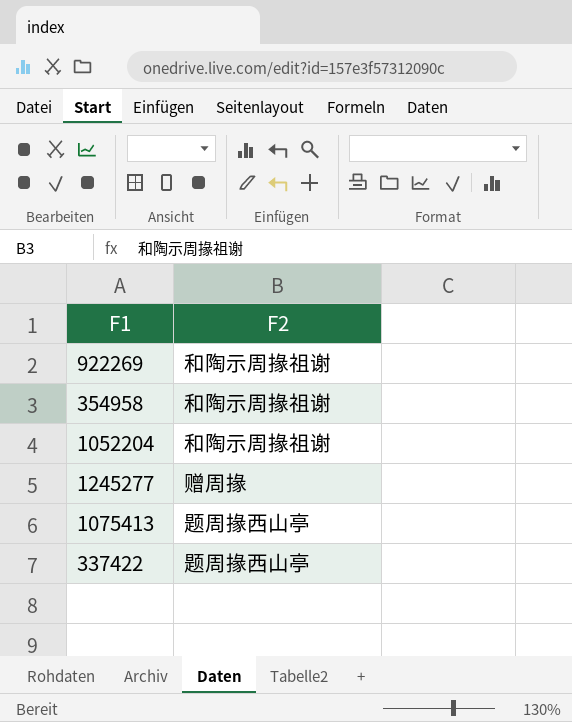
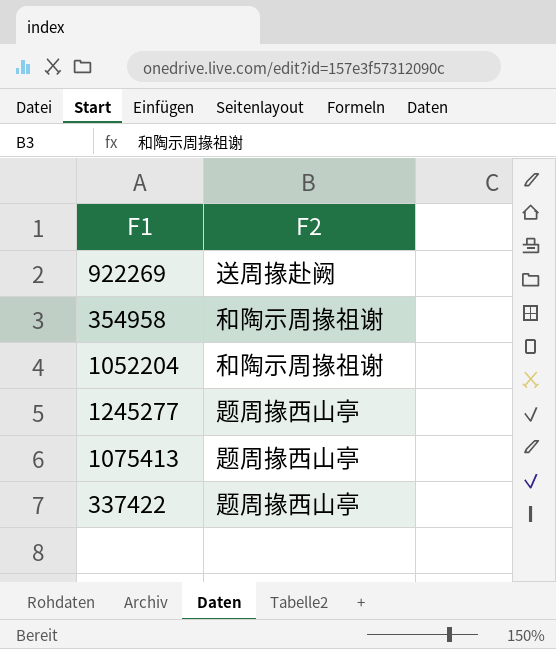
922269 | F2: 和陶示周掾祖谢 -> 送周掾赴阙
1245277 | F2: 赠周掾 -> 题周掾西山亭

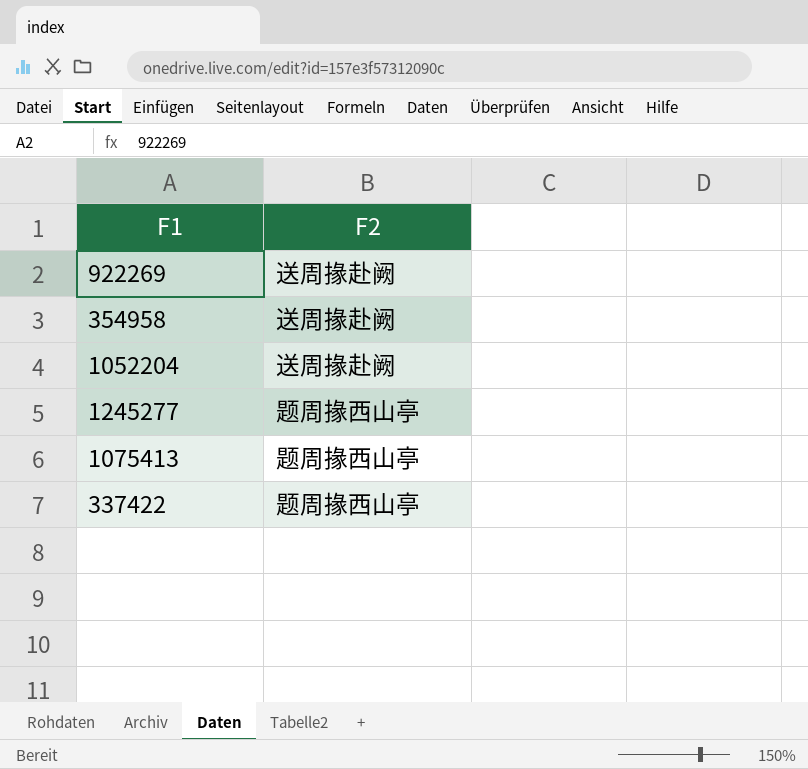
354958 | F2: 和陶示周掾祖谢 -> 送周掾赴阙
1052204 | F2: 和陶示周掾祖谢 -> 送周掾赴阙

